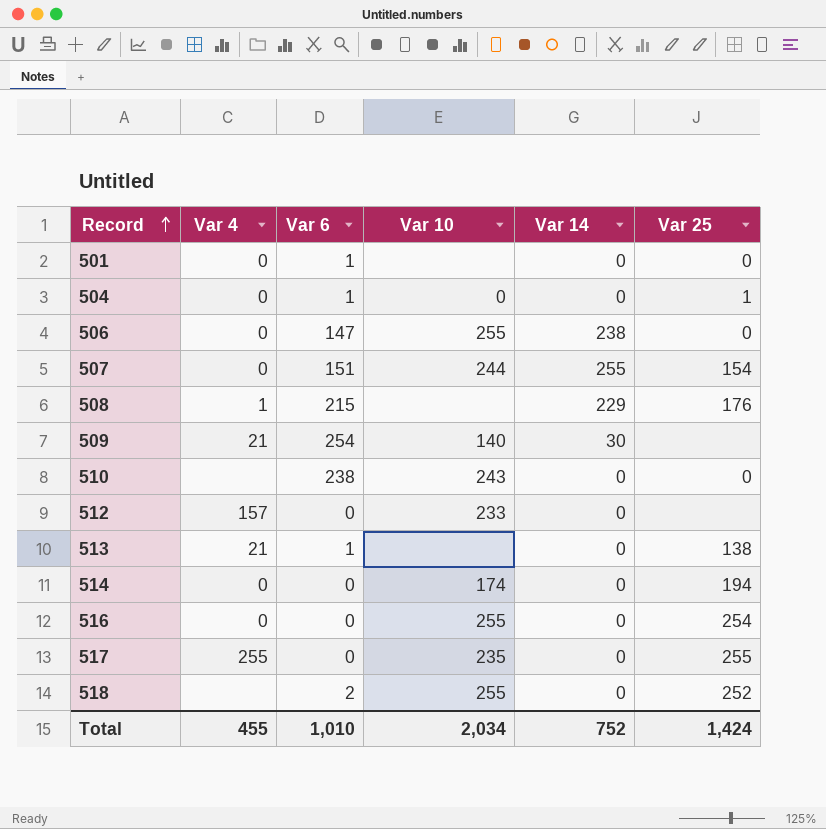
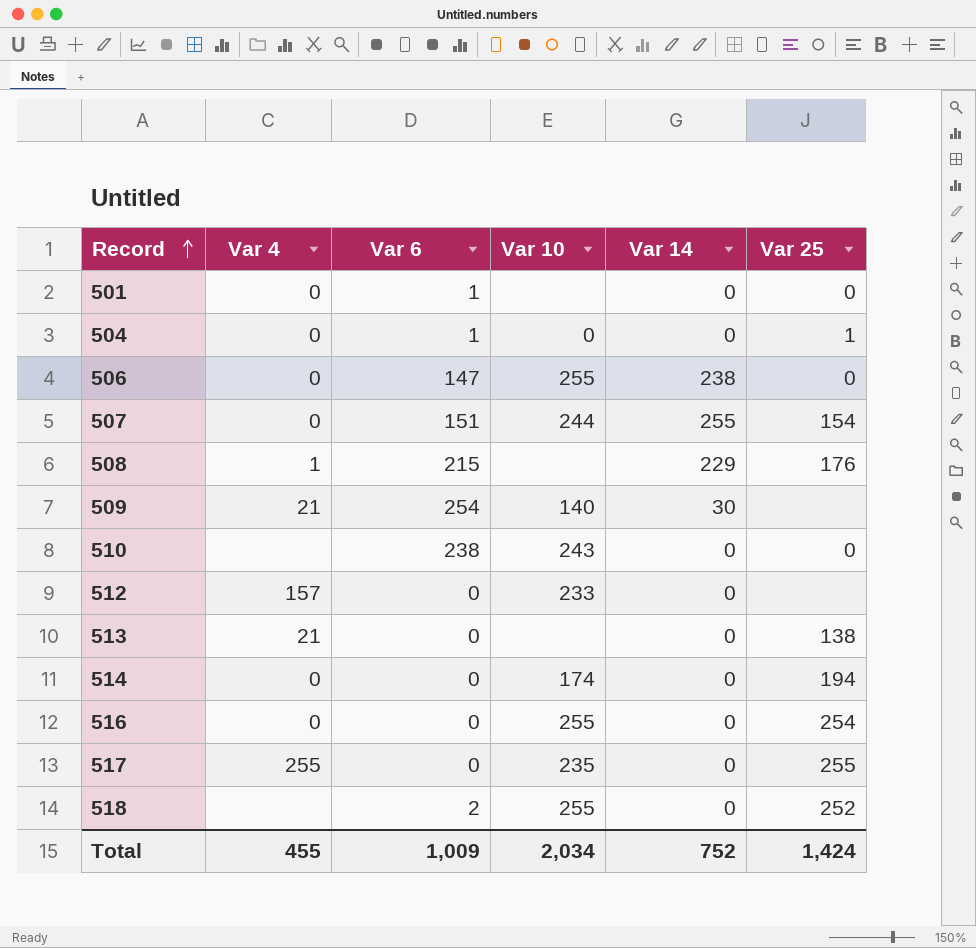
513 | Var 6: 1 -> 0
Total | Var 6: 1,010 -> 1,009

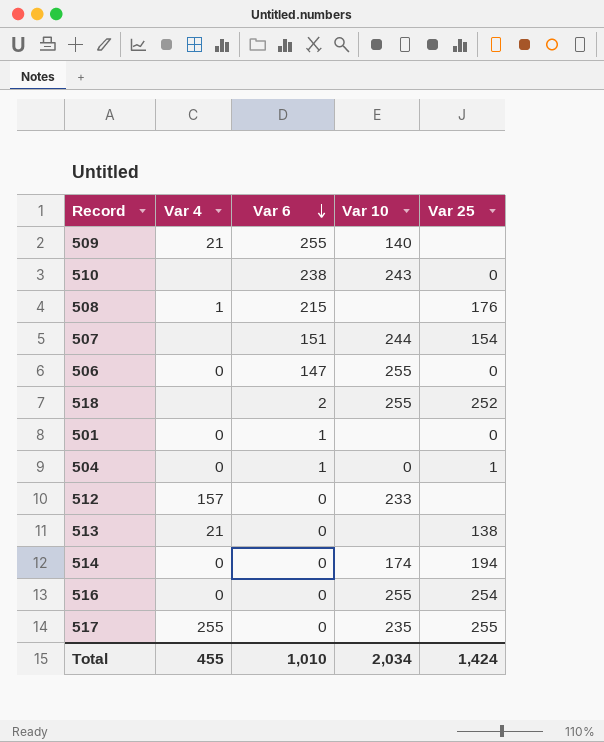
row order: Record ascending -> Var 6 descending
column Var 14 | position: 5 -> none
509 | Var 6: 254 -> 255
507 | Var 4: 0 -> none
Total | Var 6: 1,009 -> 1,010

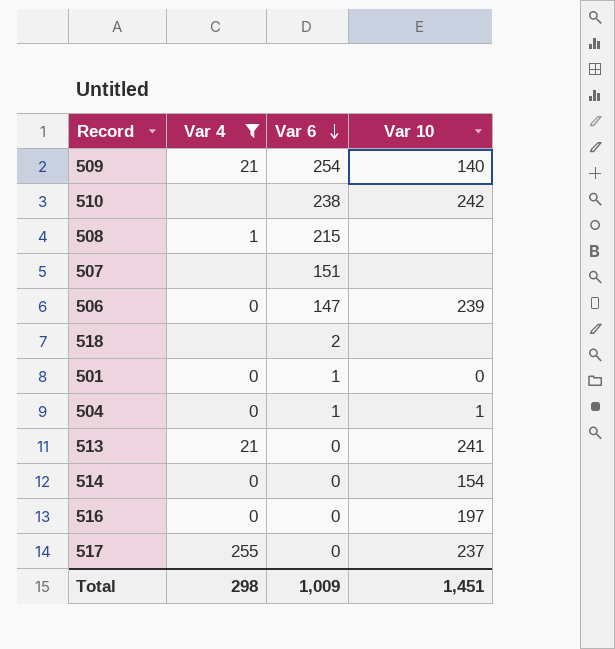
filter: none -> Var 4 != 157
column Var 25 | position: 5 -> none
509 | Var 6: 255 -> 254
510 | Var 10: 243 -> 242
507 | Var 10: 244 -> none
506 | Var 10: 255 -> 239
518 | Var 10: 255 -> none
501 | Var 10: none -> 0
504 | Var 10: 0 -> 1
513 | Var 10: none -> 241
514 | Var 10: 174 -> 154
516 | Var 10: 255 -> 197
517 | Var 10: 235 -> 237
Total | Var 4: 455 -> 298
Total | Var 6: 1,010 -> 1,009
Total | Var 10: 2,034 -> 1,451

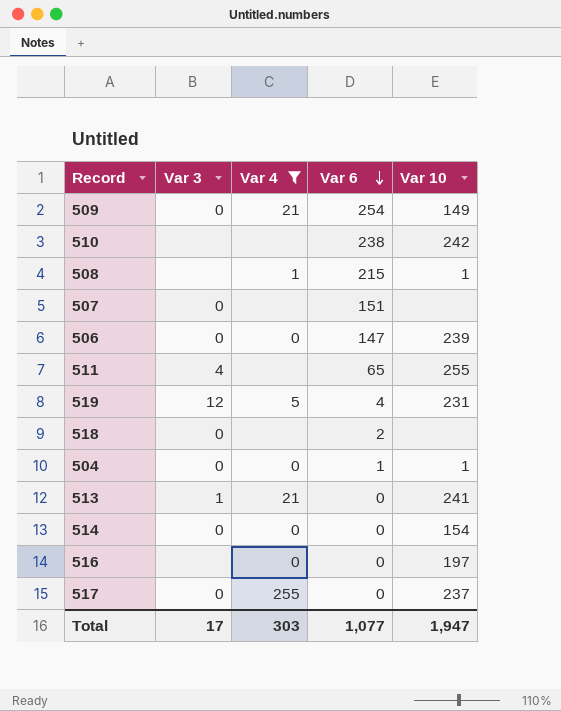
column Var 3 | position: none -> 2
row 501: 0 | 1 | 0 -> none
509 | Var 10: 140 -> 149
508 | Var 10: none -> 1
row 511: none -> 4 | none | 65 | 255
row 519: none -> 12 | 5 | 4 | 231
Total | Var 4: 298 -> 303
Total | Var 6: 1,009 -> 1,077
Total | Var 10: 1,451 -> 1,947

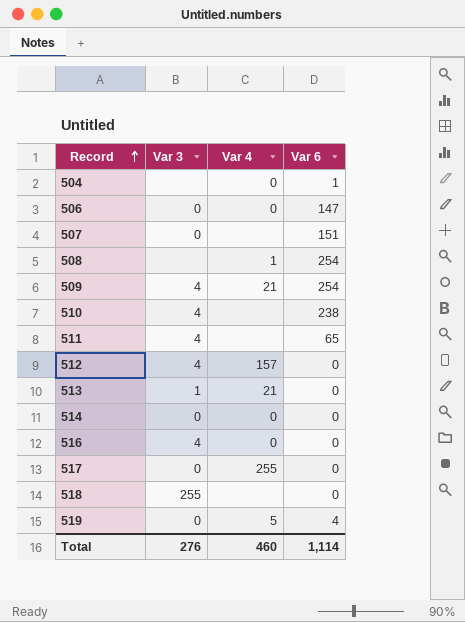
filter: Var 4 != 157 -> none
row order: Var 6 descending -> Record ascending
column Var 10 | position: 5 -> none
504 | Var 3: 0 -> none
508 | Var 6: 215 -> 254
509 | Var 3: 0 -> 4
510 | Var 3: none -> 4
516 | Var 3: none -> 4
518 | Var 3: 0 -> 255
518 | Var 6: 2 -> 0
519 | Var 3: 12 -> 0
Total | Var 3: 17 -> 276
Total | Var 4: 303 -> 460
Total | Var 6: 1,077 -> 1,114

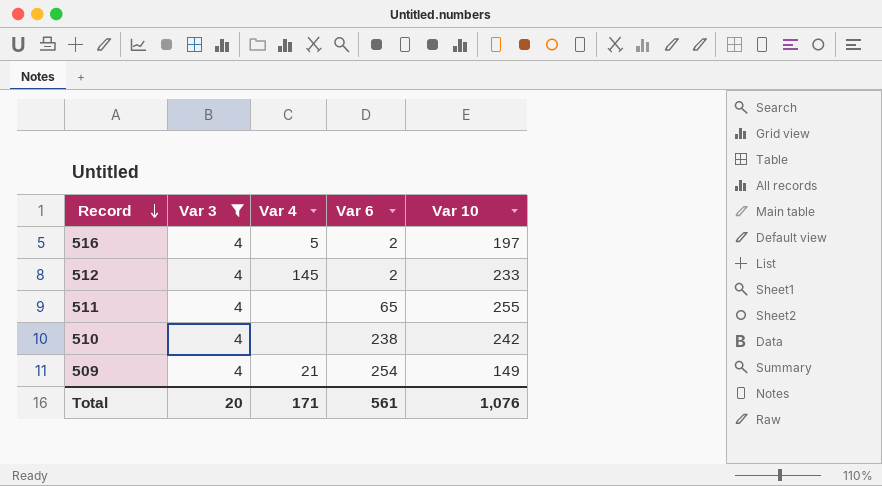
filter: none -> Var 3 = 4
row order: Record ascending -> Record descending
column Var 10 | position: none -> 5
516 | Var 4: 0 -> 5
516 | Var 6: 0 -> 2
512 | Var 4: 157 -> 145
512 | Var 6: 0 -> 2
Total | Var 3: 276 -> 20
Total | Var 4: 460 -> 171
Total | Var 6: 1,114 -> 561

